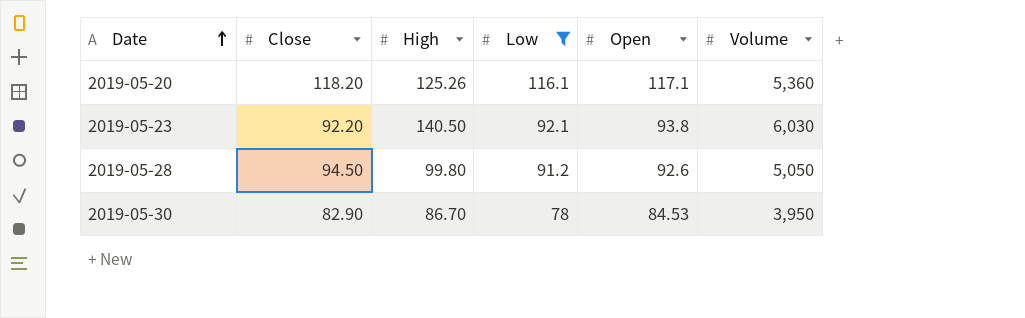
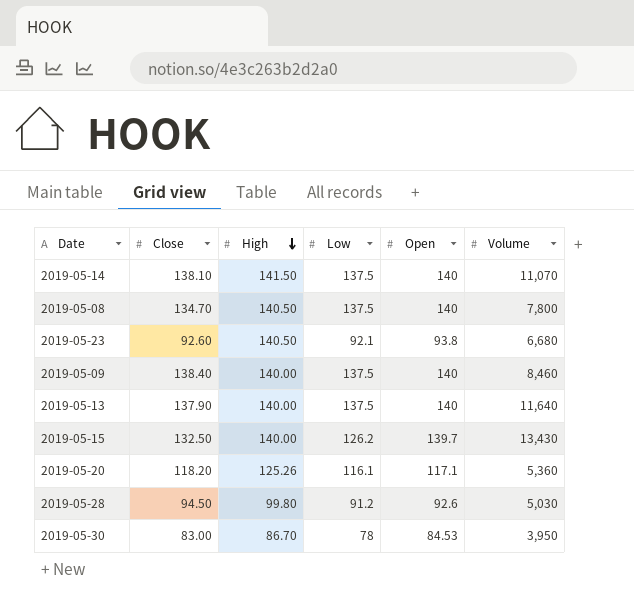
filter: Low <= 116.1 -> none
row order: Date ascending -> High descending
2019-05-23 | Close: 92.20 -> 92.60
2019-05-23 | Volume: 6,030 -> 6,680
2019-05-28 | Volume: 5,050 -> 5,030
2019-05-30 | Close: 82.90 -> 83.00

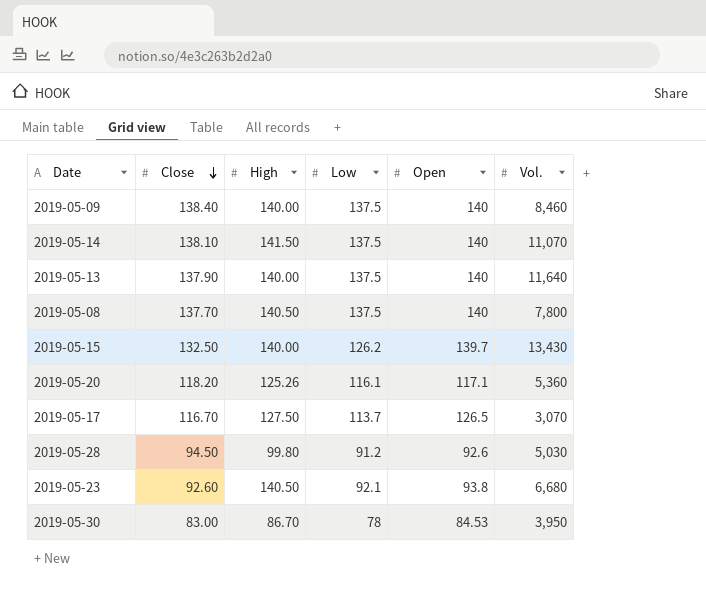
row order: High descending -> Close descending
column name: Volume -> Vol.
2019-05-08 | Close: 134.70 -> 137.70
row 2019-05-17: none -> 116.70 | 127.50 | 113.7 | 126.5 | 3,070

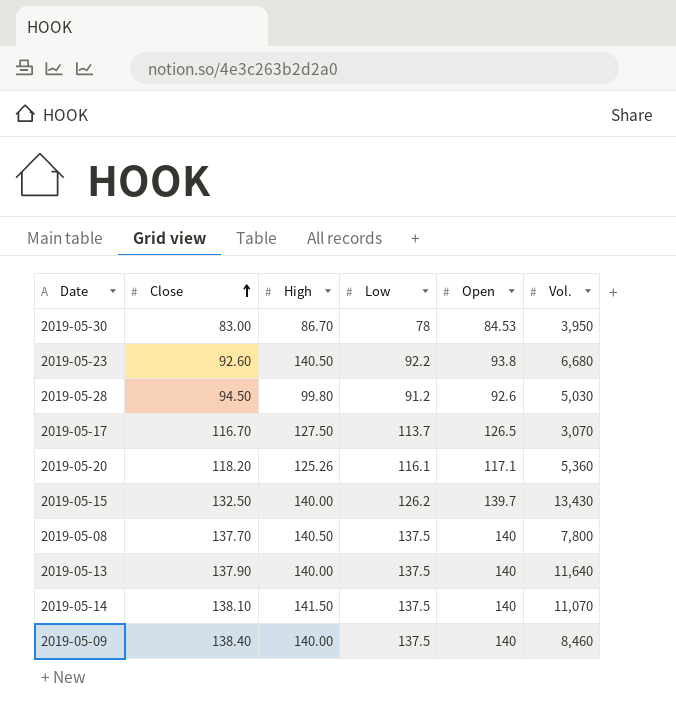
row order: Close descending -> Close ascending
2019-05-23 | Low: 92.1 -> 92.2

